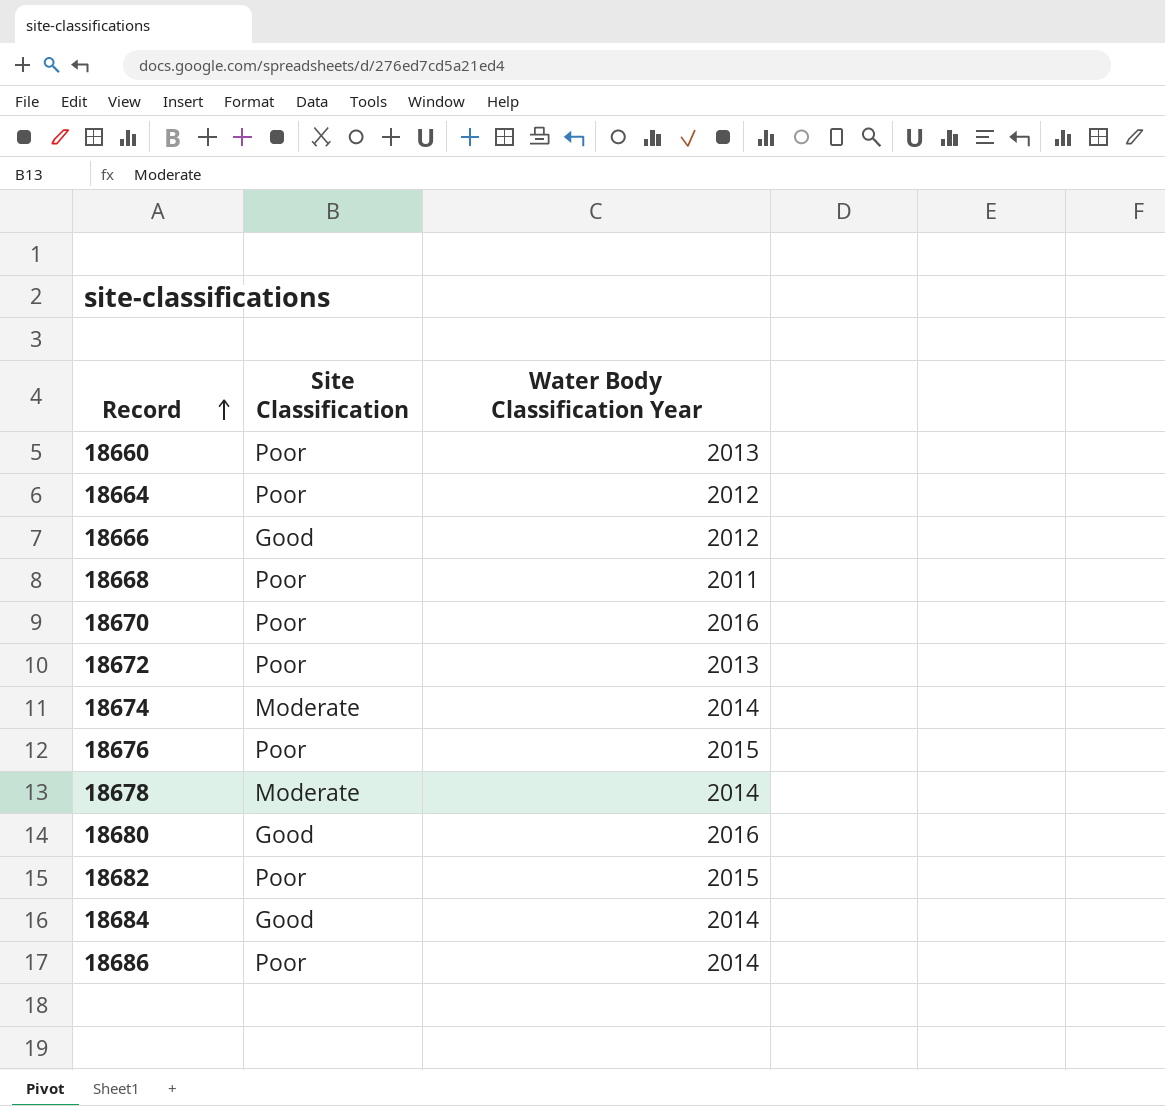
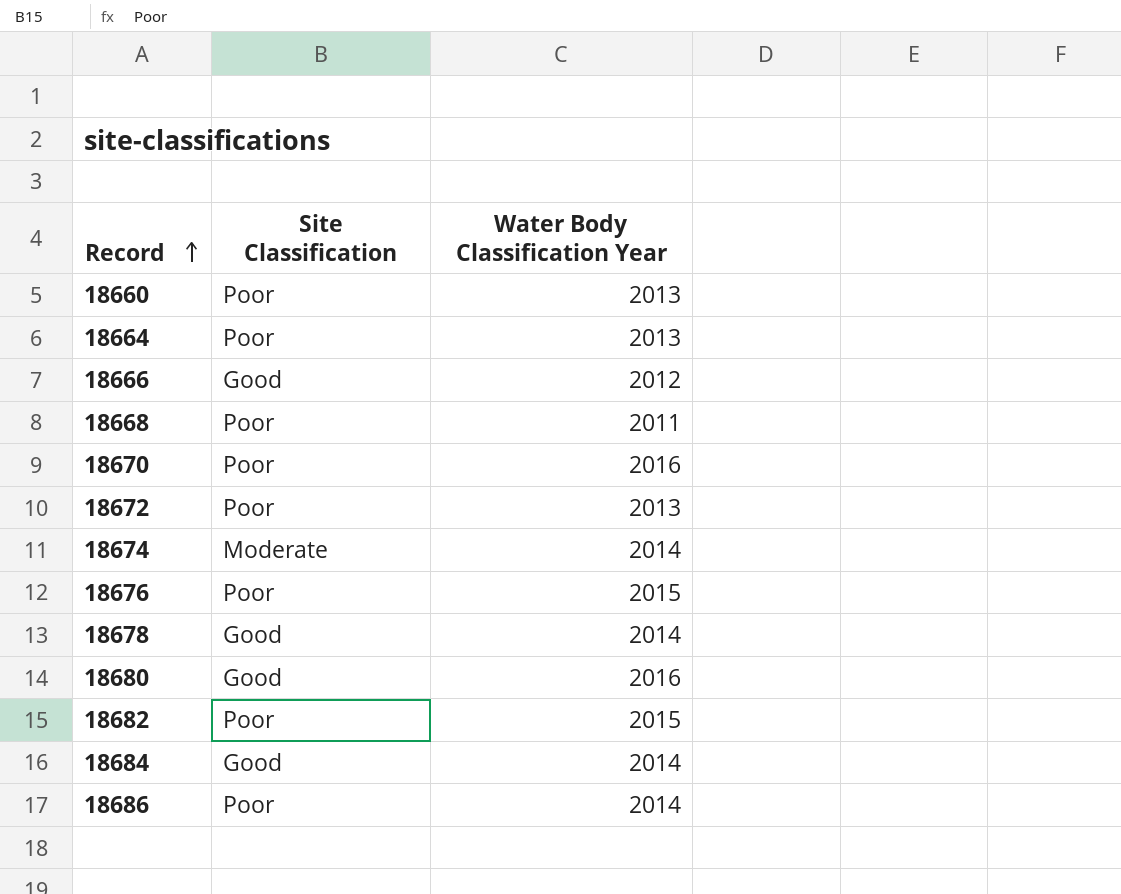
18664 | Water Body Classification Year: 2012 -> 2013
18678 | Site Classification: Moderate -> Good

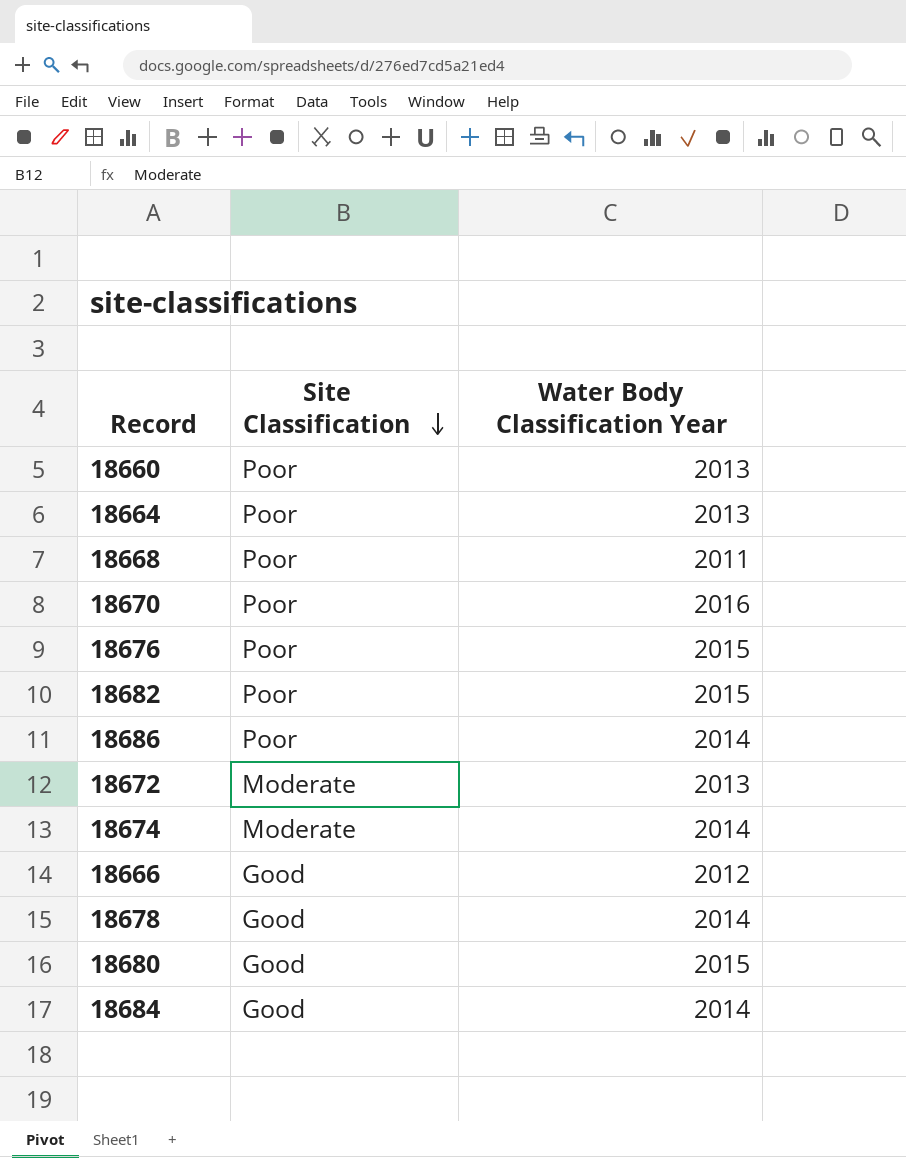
row order: Record ascending -> Site Classification descending
18672 | Site Classification: Poor -> Moderate
18680 | Water Body Classification Year: 2016 -> 2015

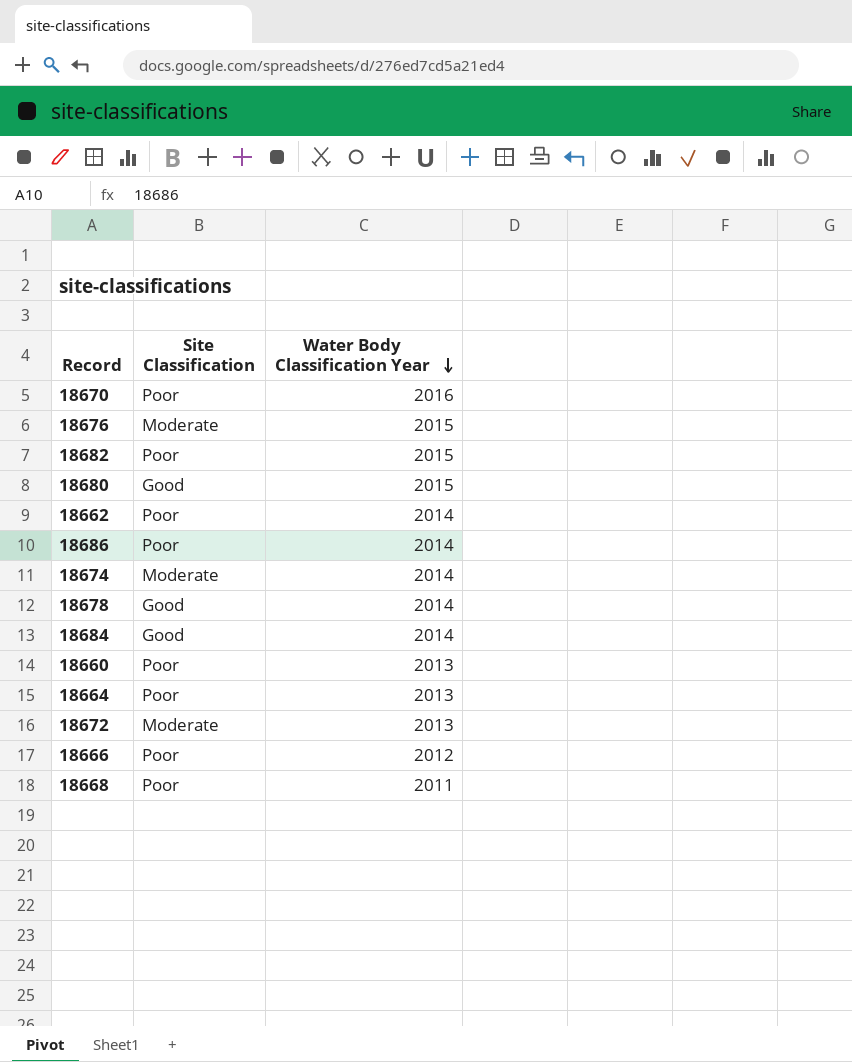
row order: Site Classification descending -> Water Body Classification Year descending
18676 | Site Classification: Poor -> Moderate
row 18662: none -> Poor | 2014
18666 | Site Classification: Good -> Poor

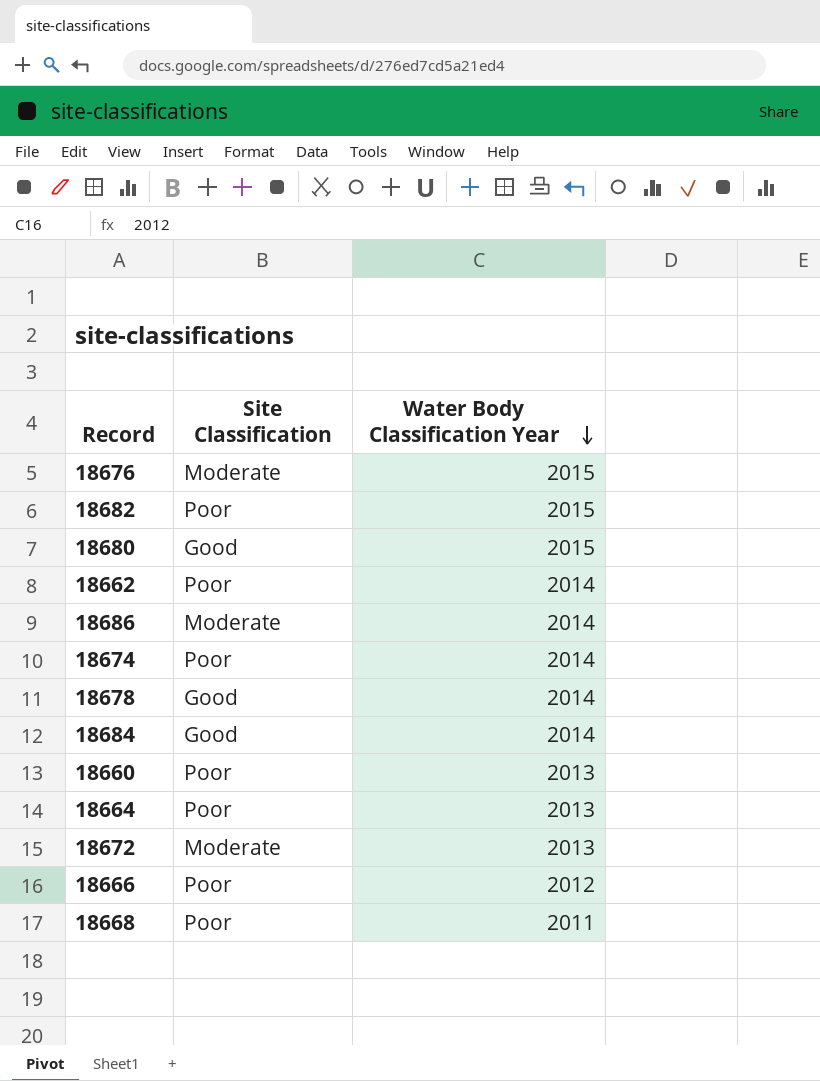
row 18670: Poor | 2016 -> none
18686 | Site Classification: Poor -> Moderate
18674 | Site Classification: Moderate -> Poor

